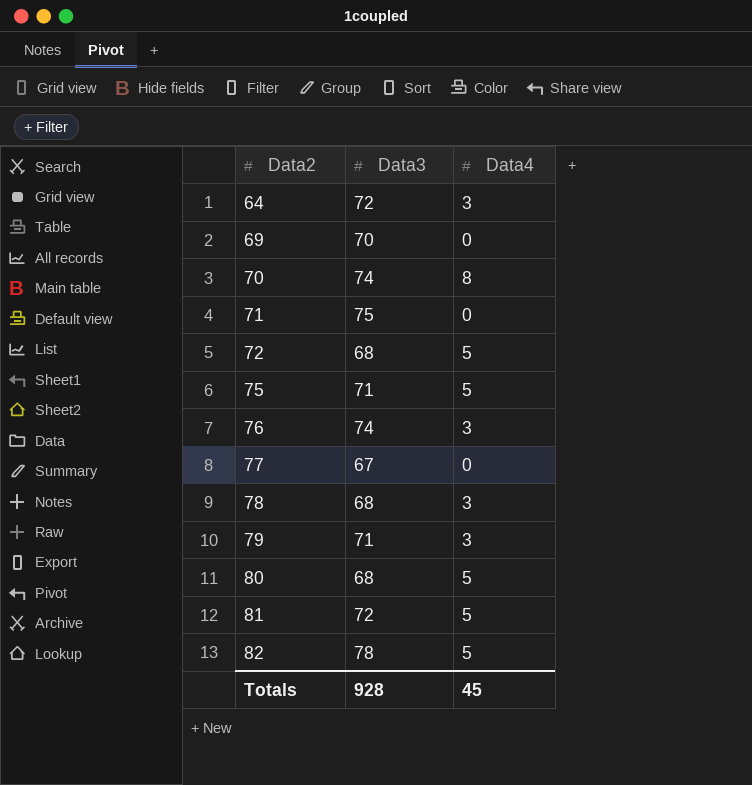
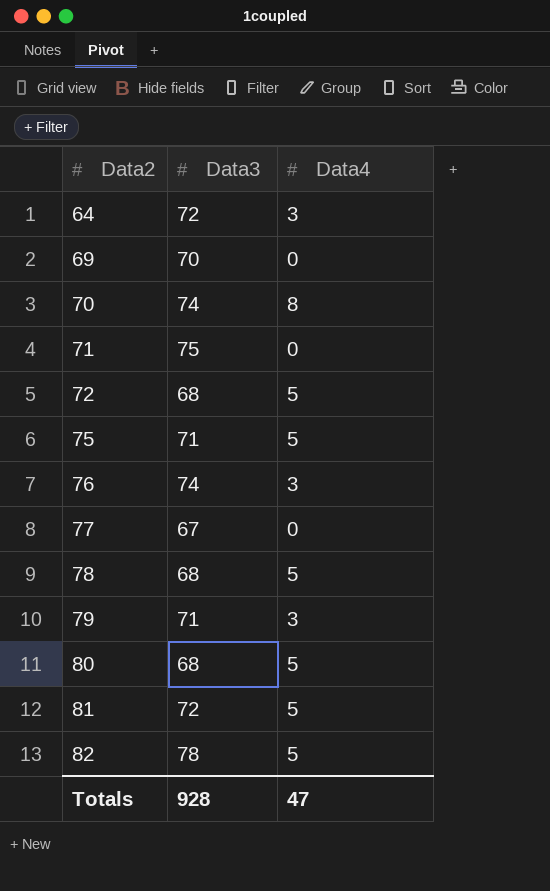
78 | Data4: 3 -> 5
Totals | Data4: 45 -> 47

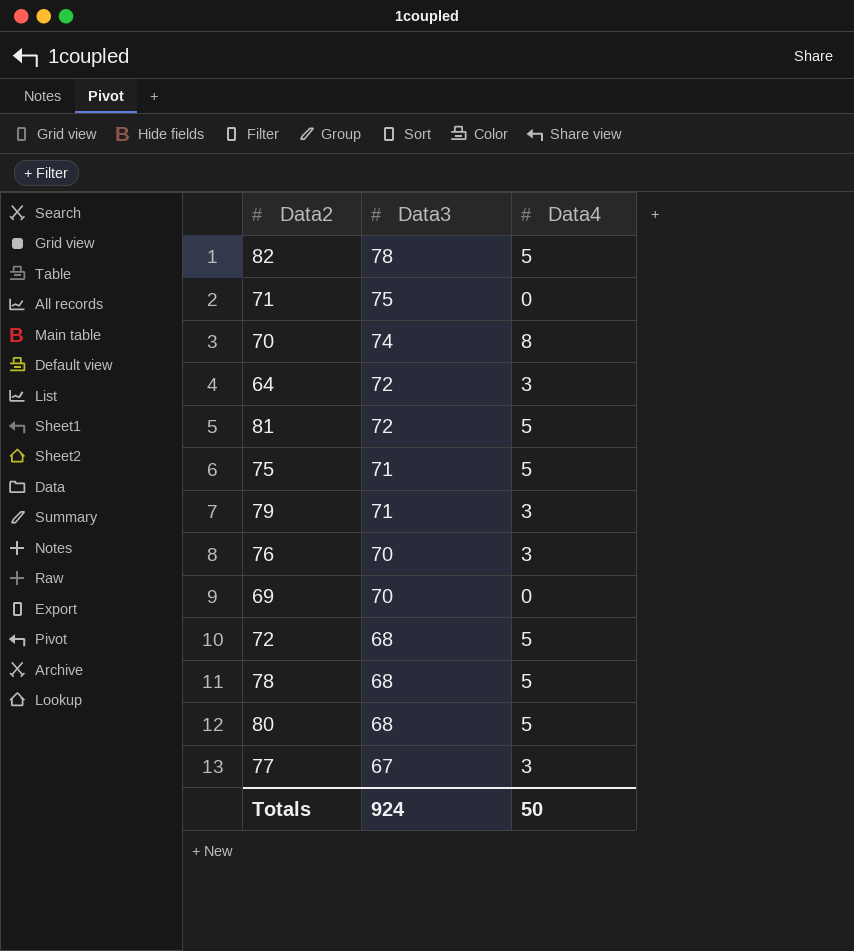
row order: Data2 ascending -> Data3 descending
76 | Data3: 74 -> 70
77 | Data4: 0 -> 3
Totals | Data3: 928 -> 924
Totals | Data4: 47 -> 50

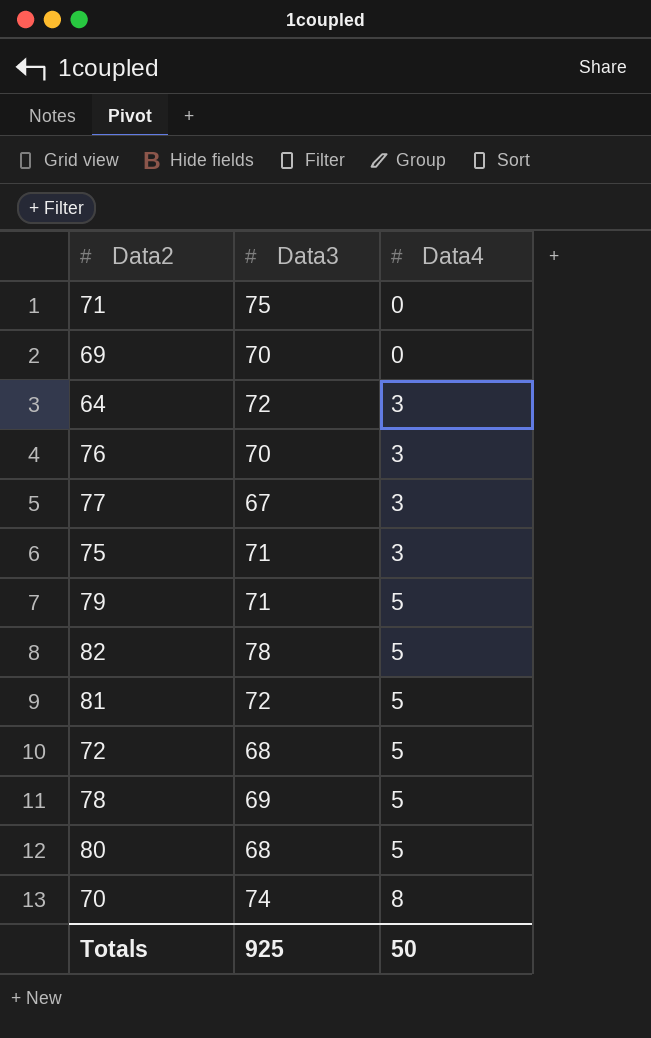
row order: Data3 descending -> Data4 ascending
75 | Data4: 5 -> 3
79 | Data4: 3 -> 5
78 | Data3: 68 -> 69
Totals | Data3: 924 -> 925

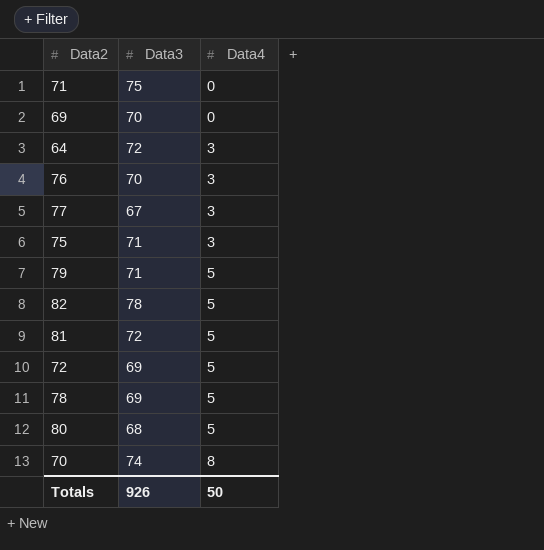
72 | Data3: 68 -> 69
Totals | Data3: 925 -> 926

